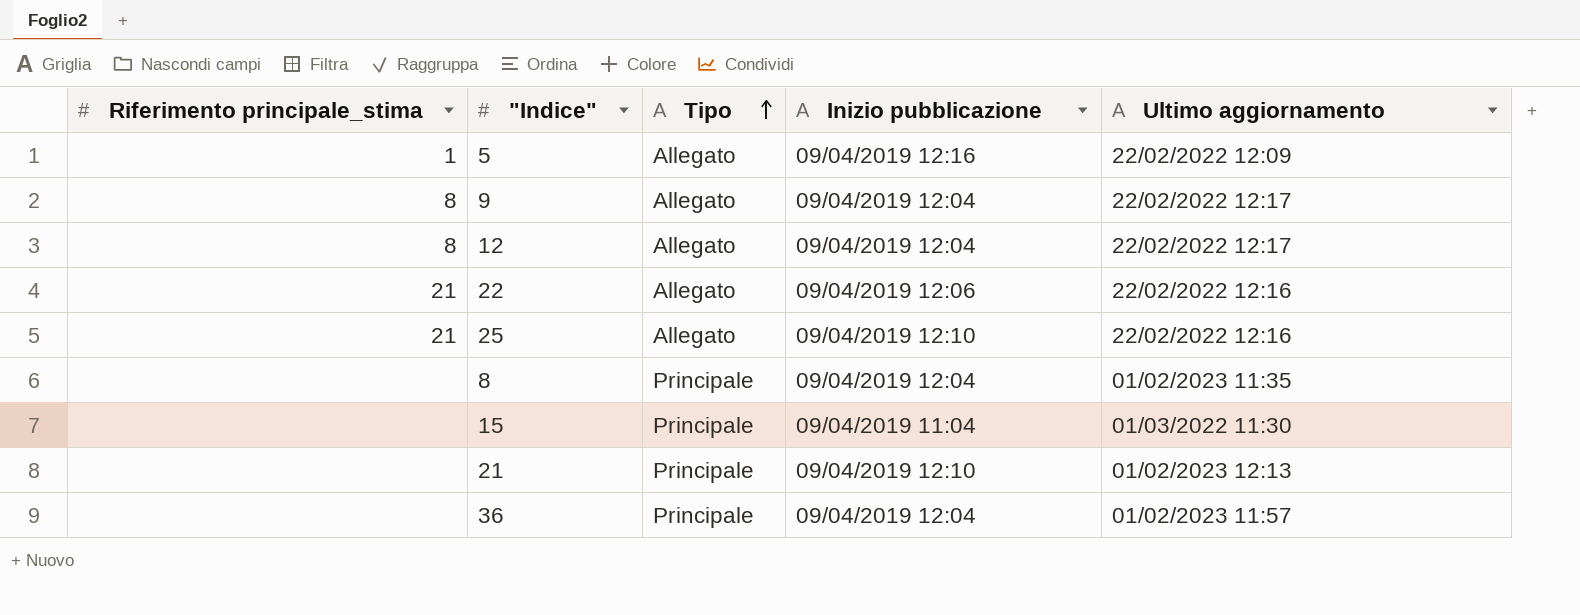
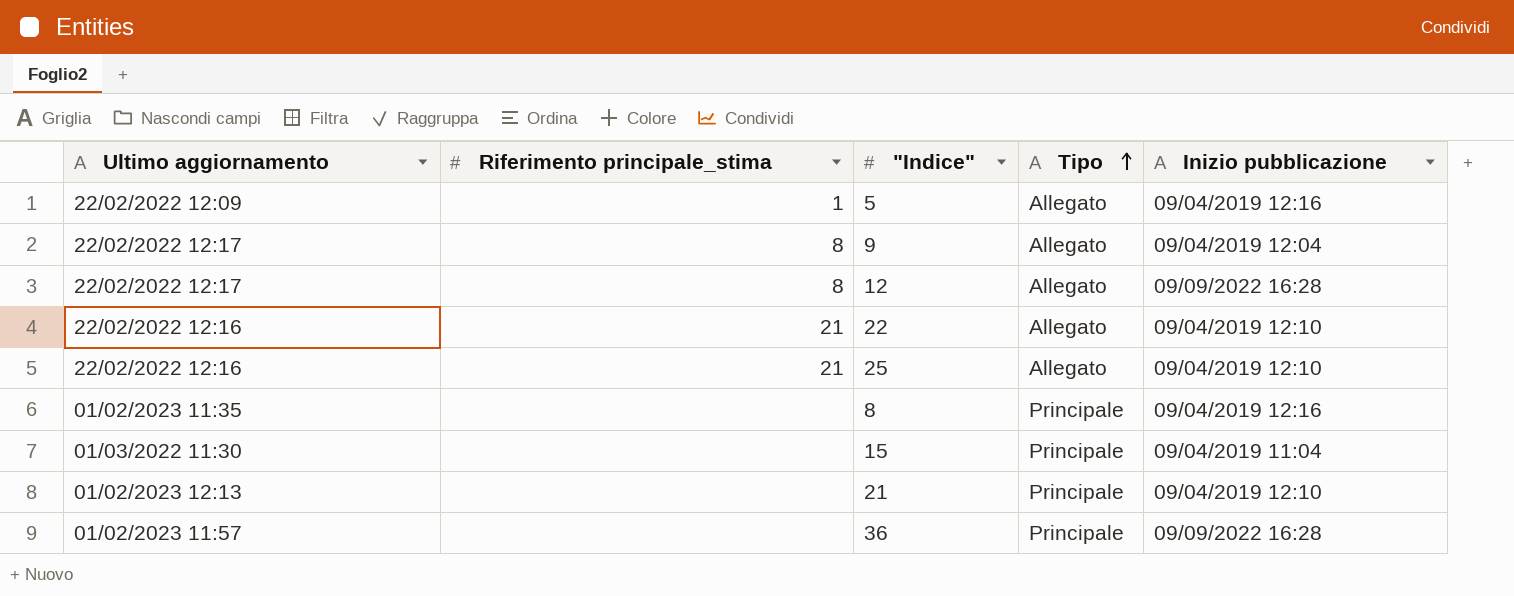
column Ultimo aggiornamento | position: 5 -> 1
12 | Inizio pubblicazione: 09/04/2019 12:04 -> 09/09/2022 16:28
22 | Inizio pubblicazione: 09/04/2019 12:06 -> 09/04/2019 12:10
8 | Inizio pubblicazione: 09/04/2019 12:04 -> 09/04/2019 12:16
36 | Inizio pubblicazione: 09/04/2019 12:04 -> 09/09/2022 16:28

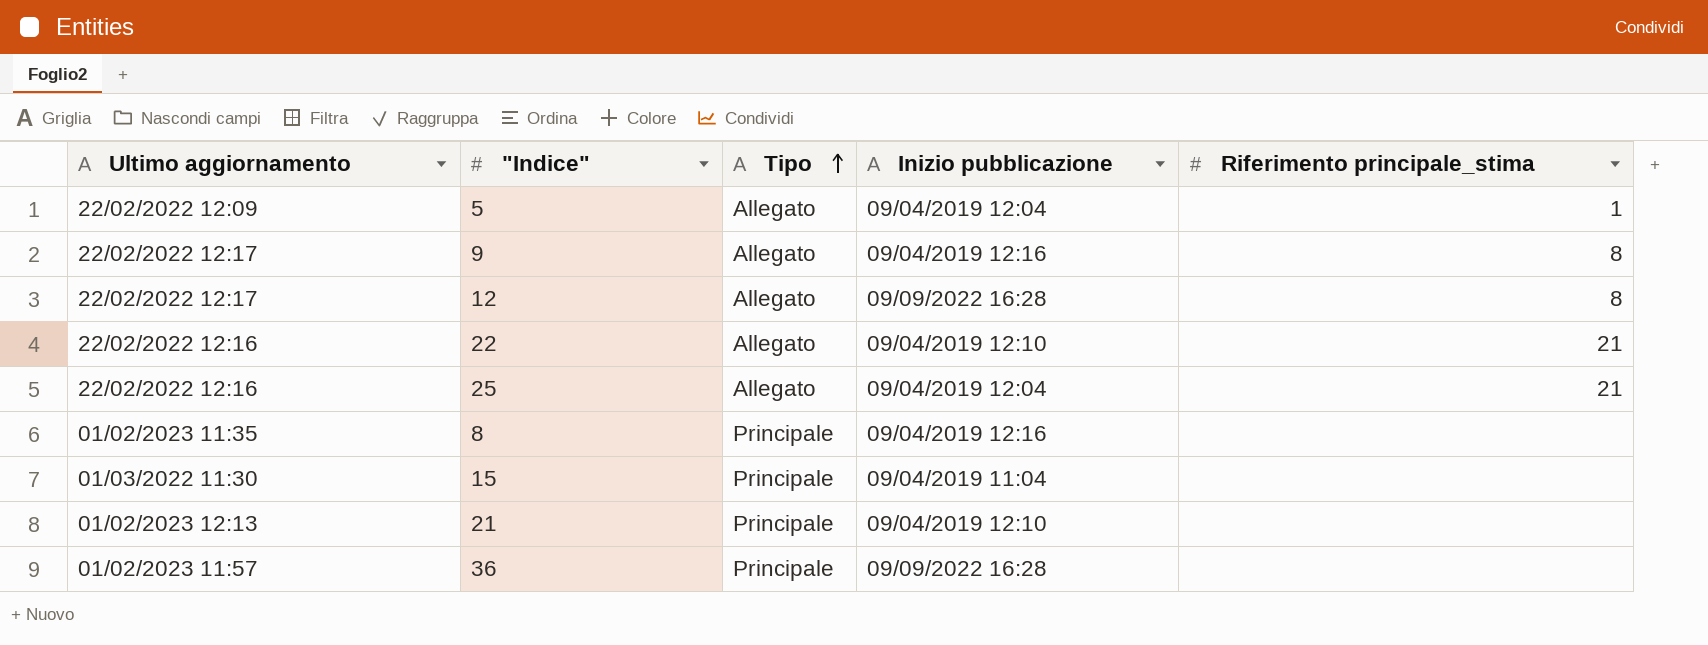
column Riferimento principale_stima | position: 2 -> 5
5 | Inizio pubblicazione: 09/04/2019 12:16 -> 09/04/2019 12:04
9 | Inizio pubblicazione: 09/04/2019 12:04 -> 09/04/2019 12:16
25 | Inizio pubblicazione: 09/04/2019 12:10 -> 09/04/2019 12:04

